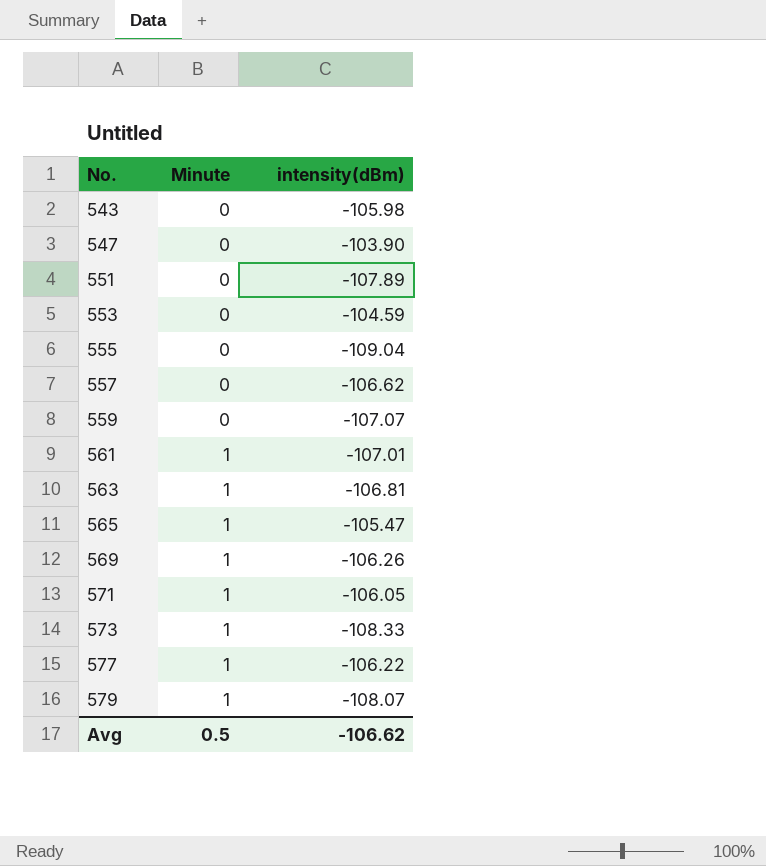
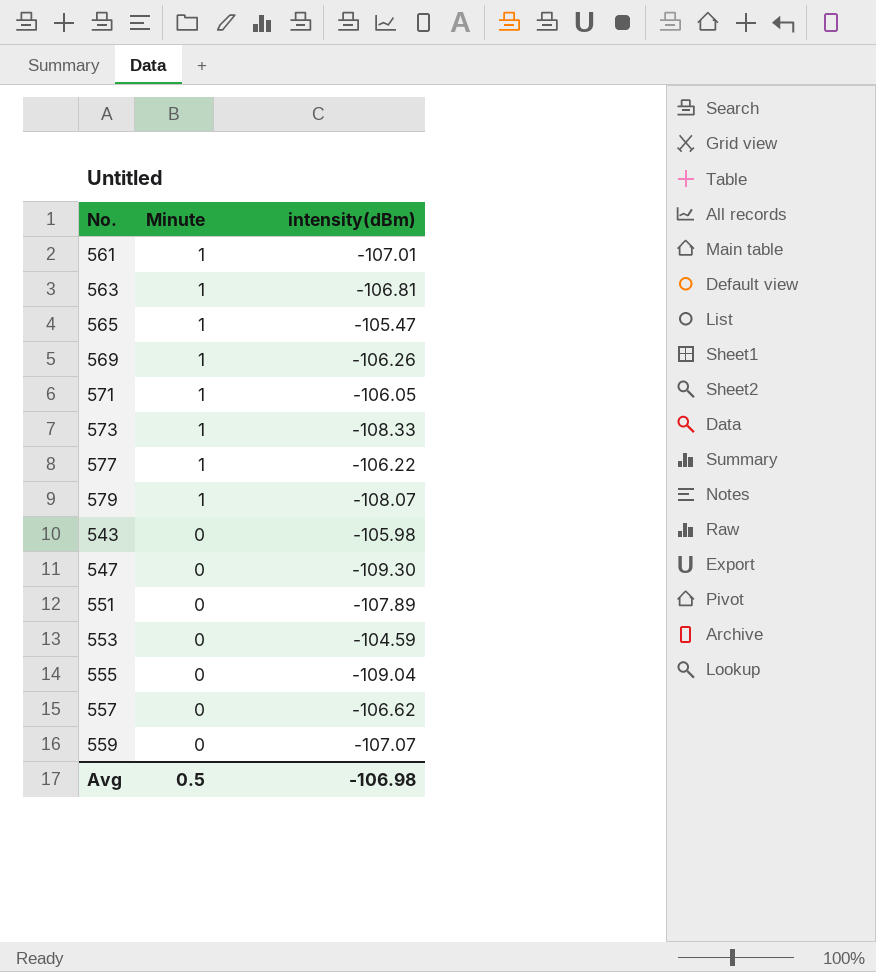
row order: No. ascending -> Minute descending
547 | intensity(dBm): -103.90 -> -109.30
Avg | intensity(dBm): -106.62 -> -106.98

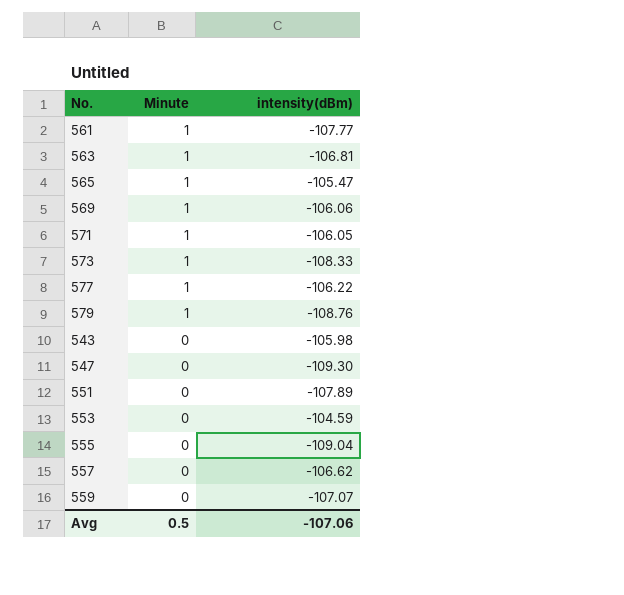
561 | intensity(dBm): -107.01 -> -107.77
569 | intensity(dBm): -106.26 -> -106.06
579 | intensity(dBm): -108.07 -> -108.76
Avg | intensity(dBm): -106.98 -> -107.06

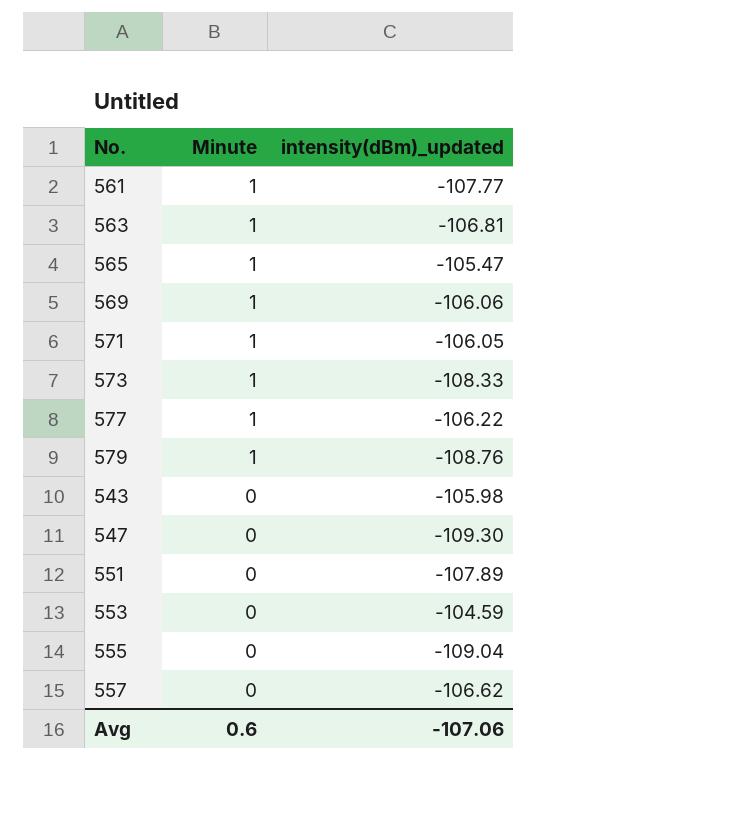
column name: intensity(dBm) -> intensity(dBm)_updated
row 559: 0 | -107.07 -> none
Avg | Minute: 0.5 -> 0.6

